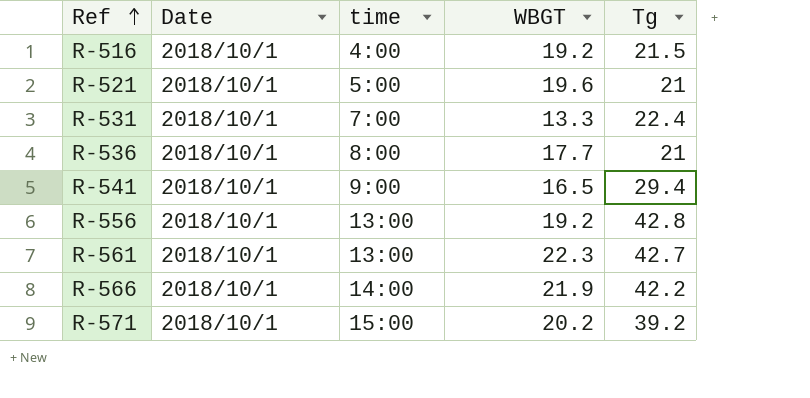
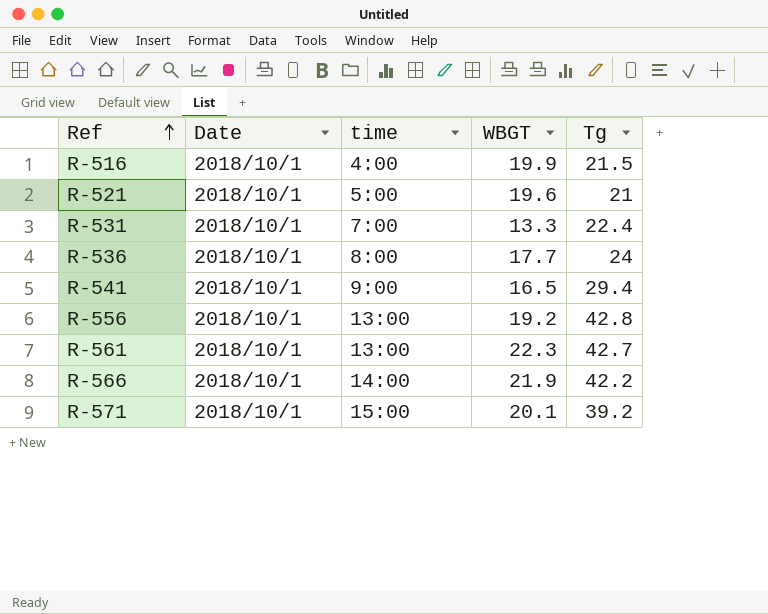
R-516 | WBGT: 19.2 -> 19.9
R-536 | Tg: 21 -> 24
R-571 | WBGT: 20.2 -> 20.1

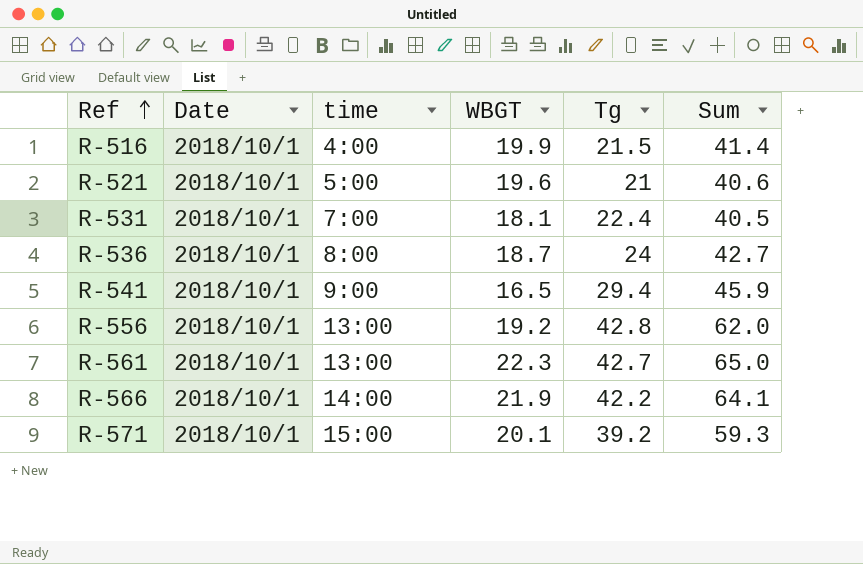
column Sum | formula: none -> [WBGT] + [Tg]
R-531 | WBGT: 13.3 -> 18.1
R-536 | WBGT: 17.7 -> 18.7

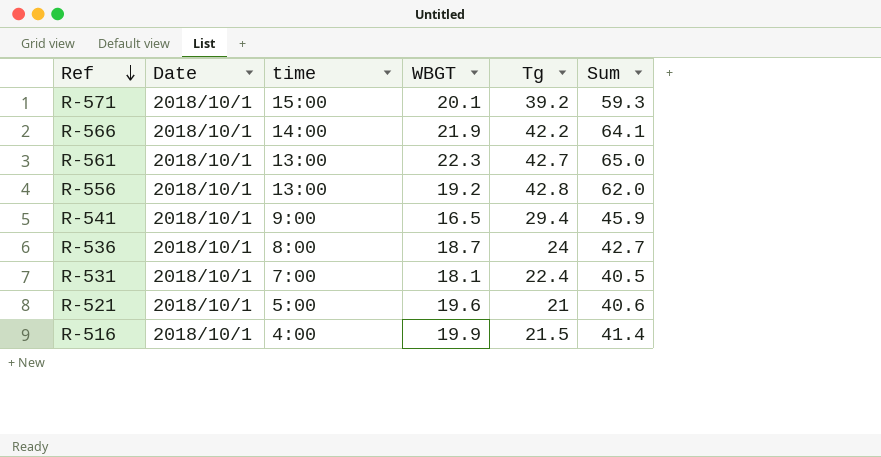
row order: Ref ascending -> Ref descending

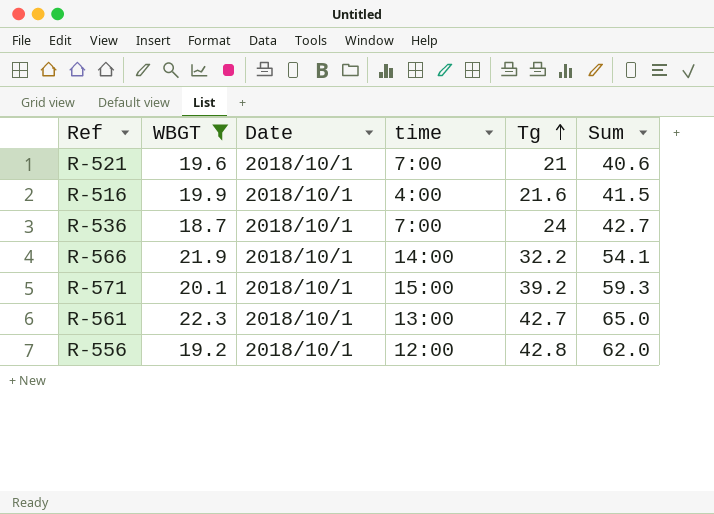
filter: none -> WBGT >= 18.7
row order: Ref descending -> Tg ascending
column WBGT | position: 4 -> 2
R-521 | time: 5:00 -> 7:00
R-516 | Tg: 21.5 -> 21.6
R-516 | Sum: 41.4 -> 41.5
R-536 | time: 8:00 -> 7:00
R-566 | Tg: 42.2 -> 32.2
R-566 | Sum: 64.1 -> 54.1
R-556 | time: 13:00 -> 12:00

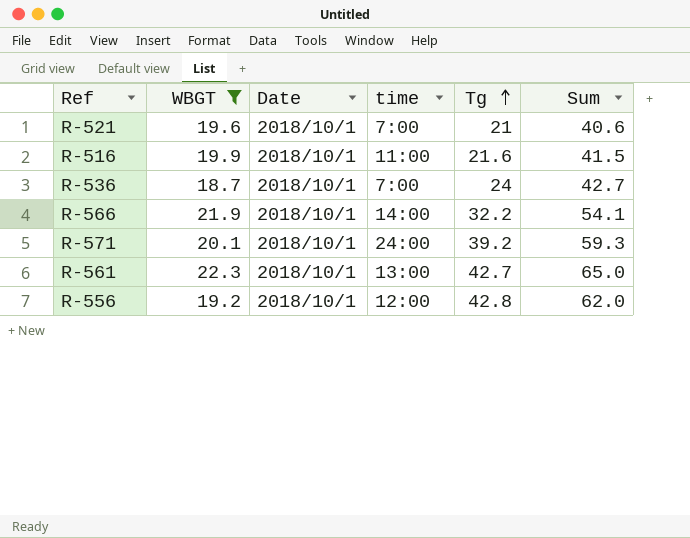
R-516 | time: 4:00 -> 11:00
R-571 | time: 15:00 -> 24:00

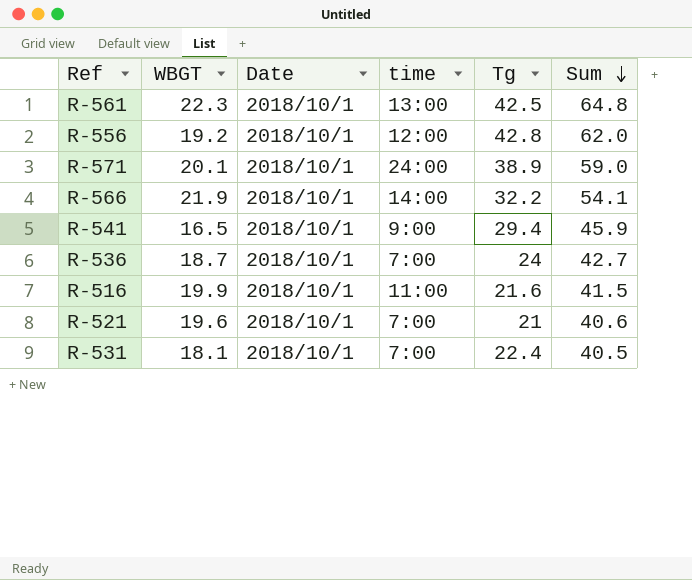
filter: WBGT >= 18.7 -> none
row order: Tg ascending -> Sum descending
R-561 | Tg: 42.7 -> 42.5
R-561 | Sum: 65.0 -> 64.8
R-571 | Tg: 39.2 -> 38.9
R-571 | Sum: 59.3 -> 59.0

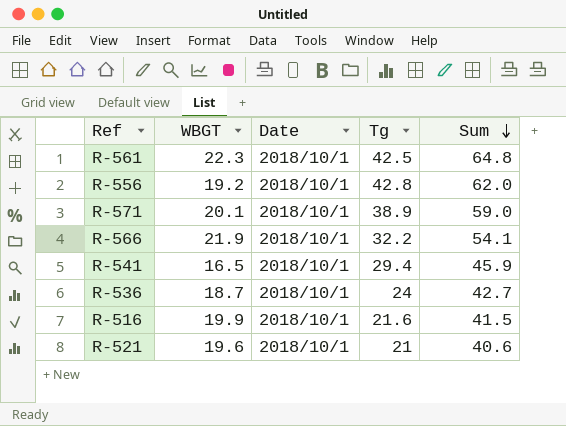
column time | position: 4 -> none
row R-531: 18.1 | 2018/10/1 | 7:00 | 22.4 | 40.5 -> none

